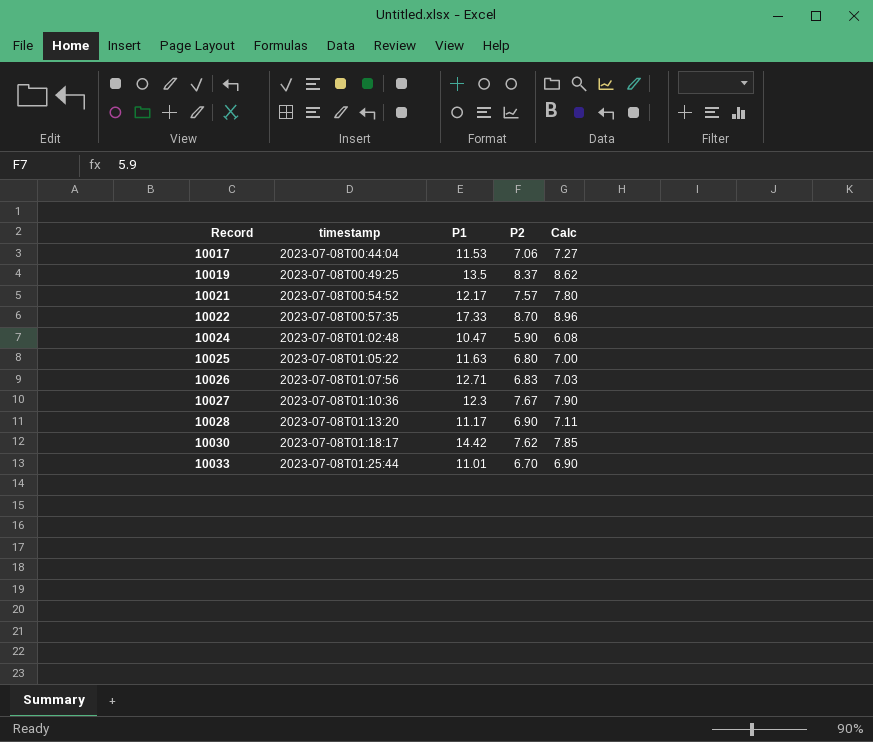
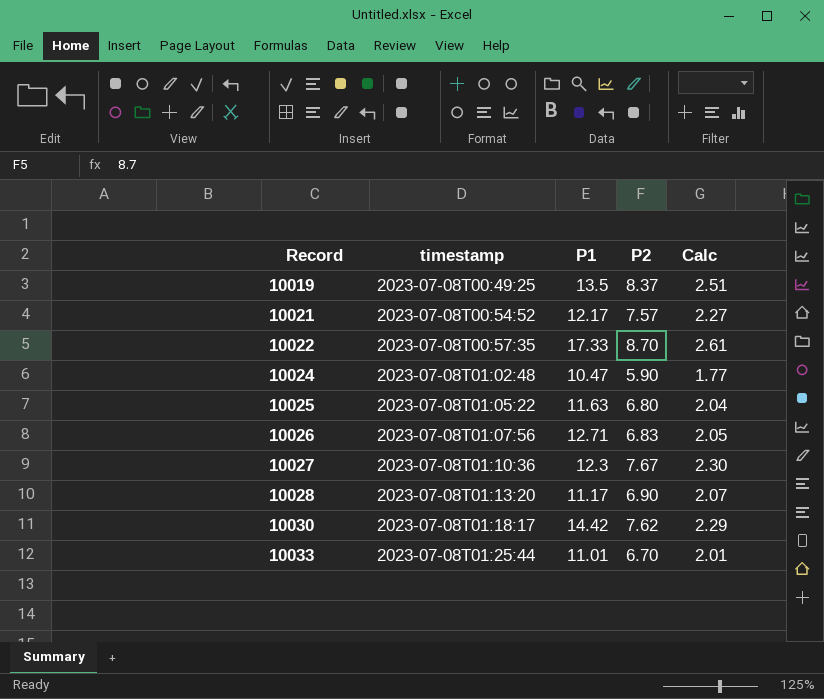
column Calc | formula: [P2] * 1.03 -> [P2] * 0.3
row 10017: 2023-07-08T00:44:04 | 11.53 | 7.06 | 7.27 -> none

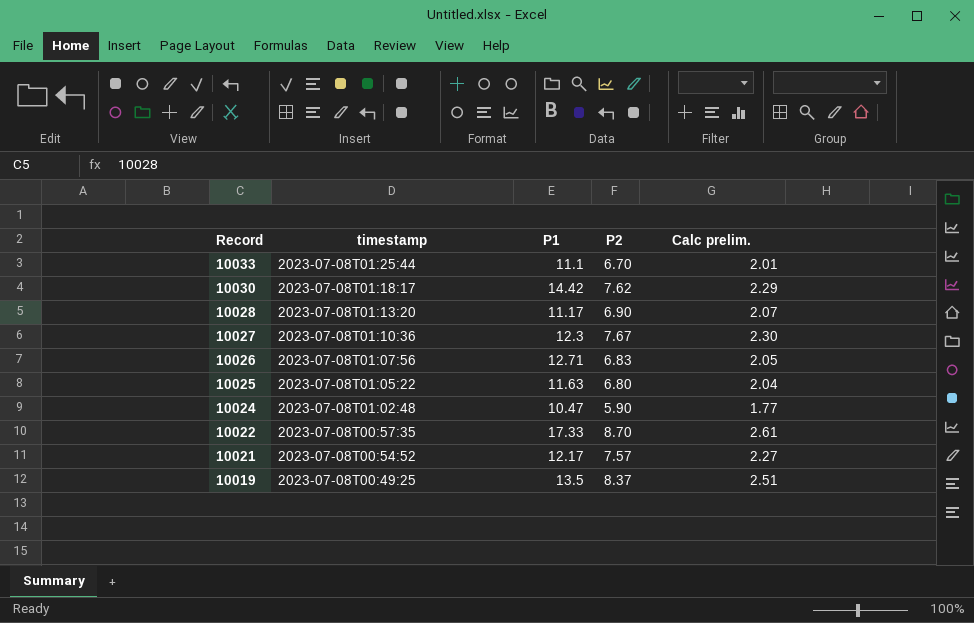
row order: Record ascending -> Record descending
column name: Calc -> Calc prelim.
10033 | P1: 11.01 -> 11.1

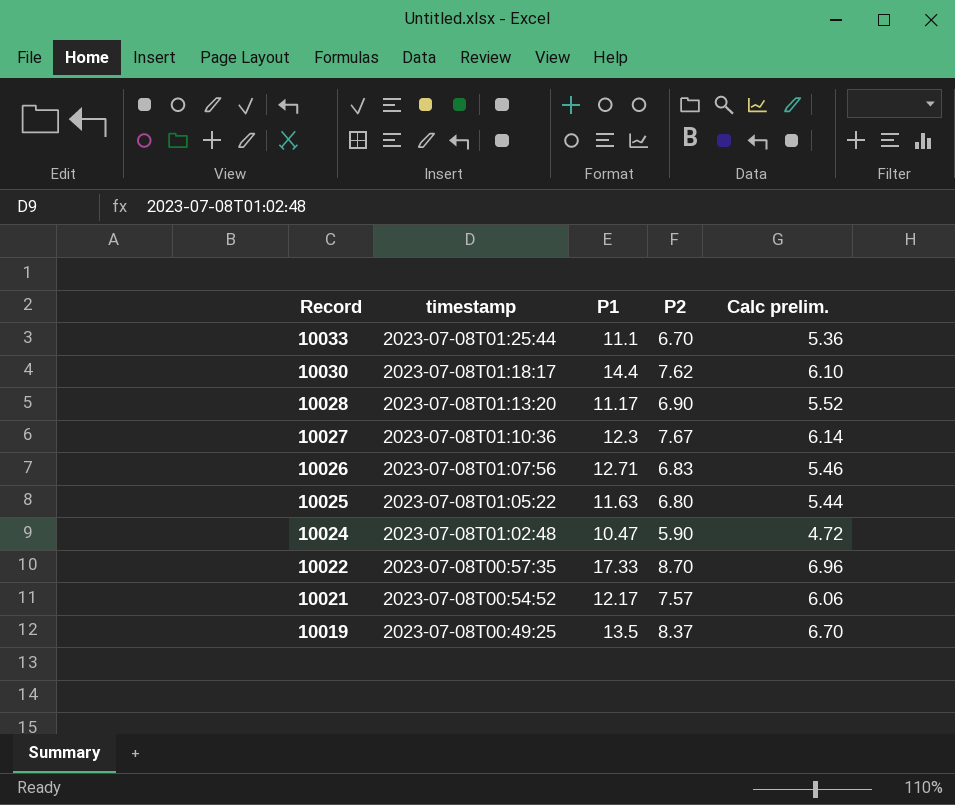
column Calc prelim. | formula: [P2] * 0.3 -> [P2] * 0.8
10030 | P1: 14.42 -> 14.4

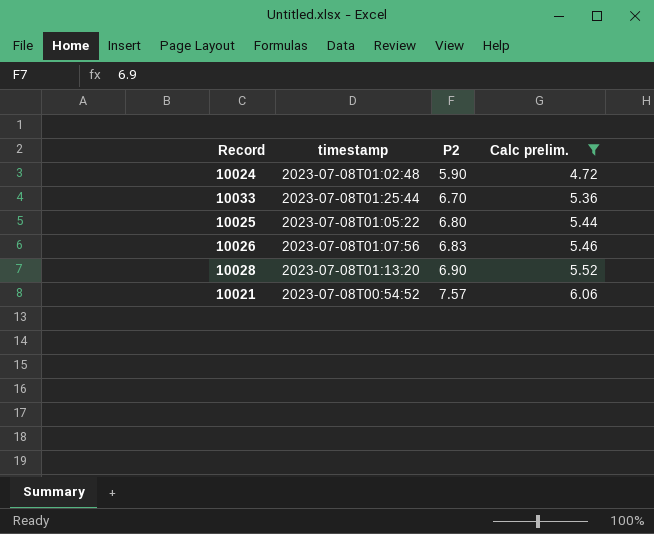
filter: none -> Calc prelim. <= 6.06
row order: Record descending -> P2 ascending
column P1 | position: 3 -> none

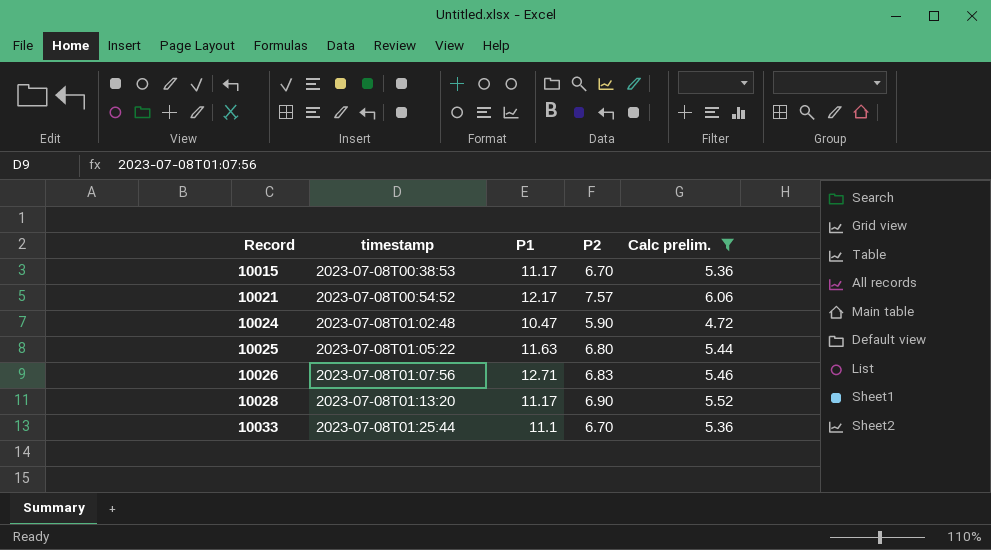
row order: P2 ascending -> Record ascending
column P1 | position: none -> 3
row 10015: none -> 2023-07-08T00:38:53 | 11.17 | 6.70 | 5.36

